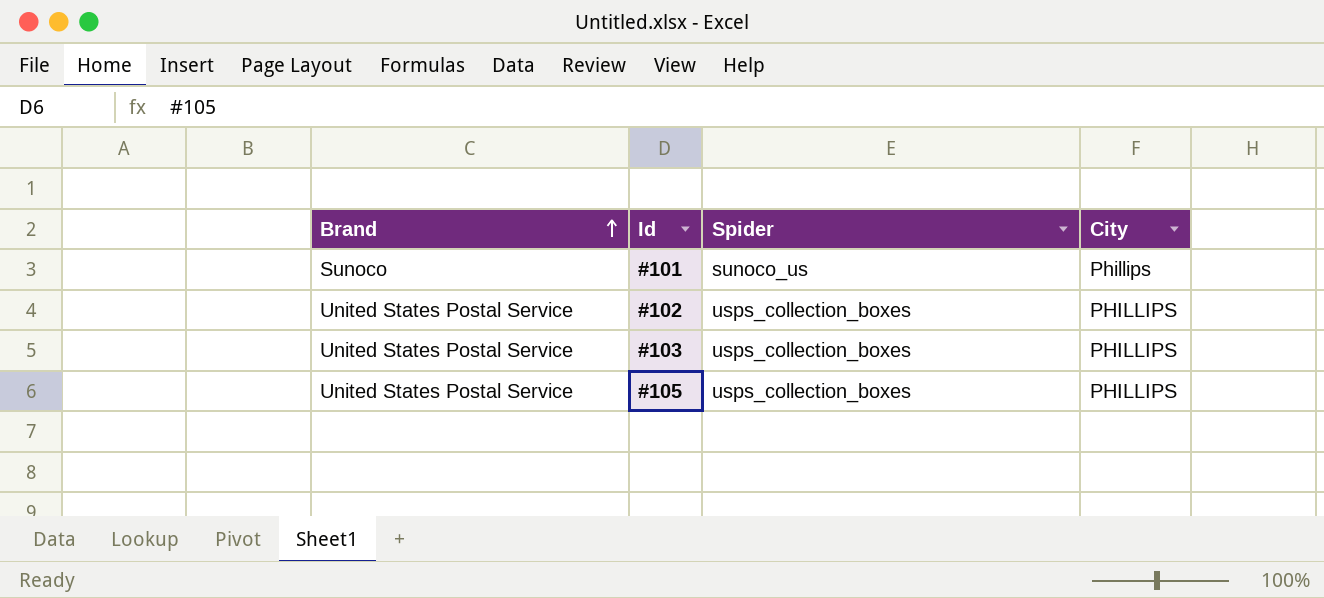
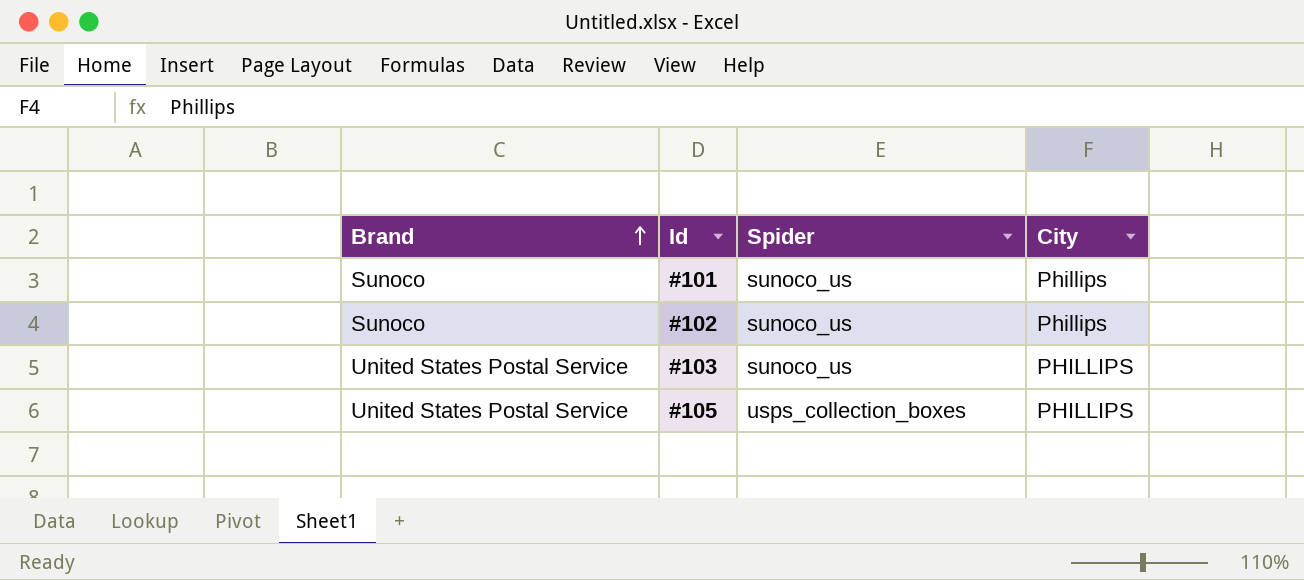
#102 | Brand: United States Postal Service -> Sunoco
#102 | Spider: usps_collection_boxes -> sunoco_us
#102 | City: PHILLIPS -> Phillips
#103 | Spider: usps_collection_boxes -> sunoco_us

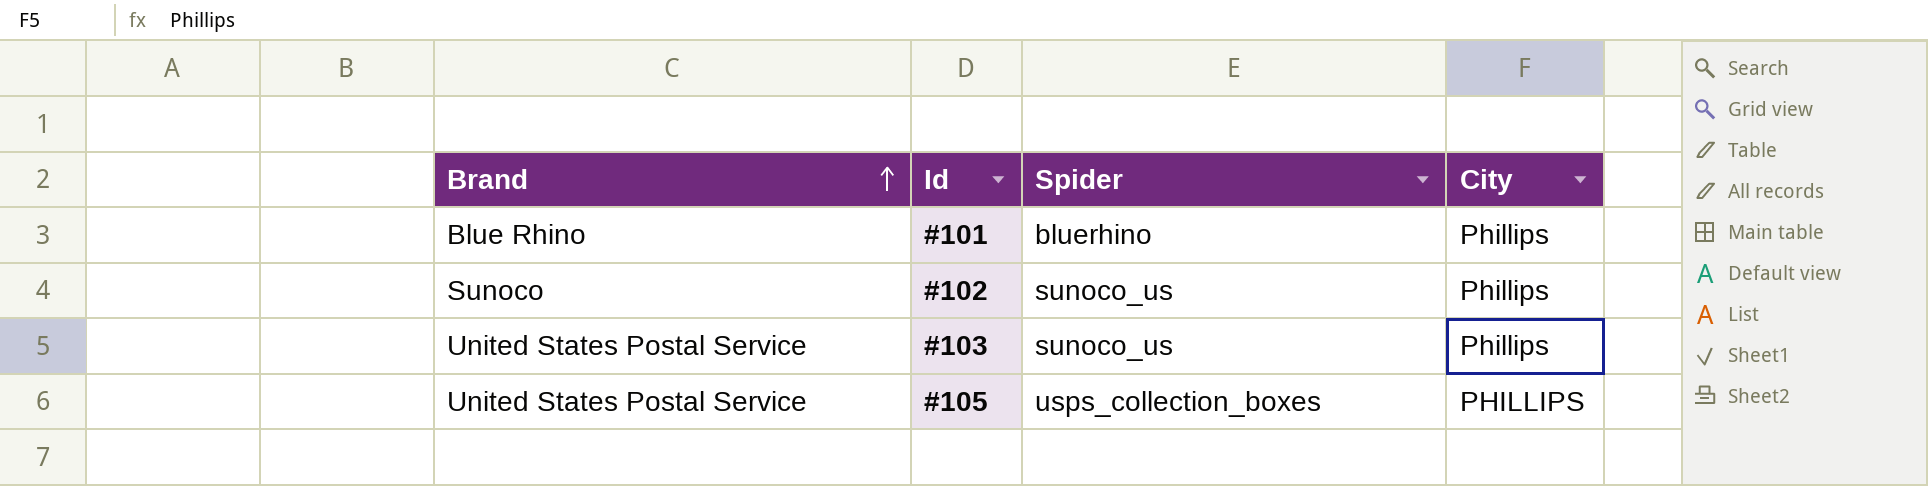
#101 | Brand: Sunoco -> Blue Rhino
#101 | Spider: sunoco_us -> bluerhino
#103 | City: PHILLIPS -> Phillips

